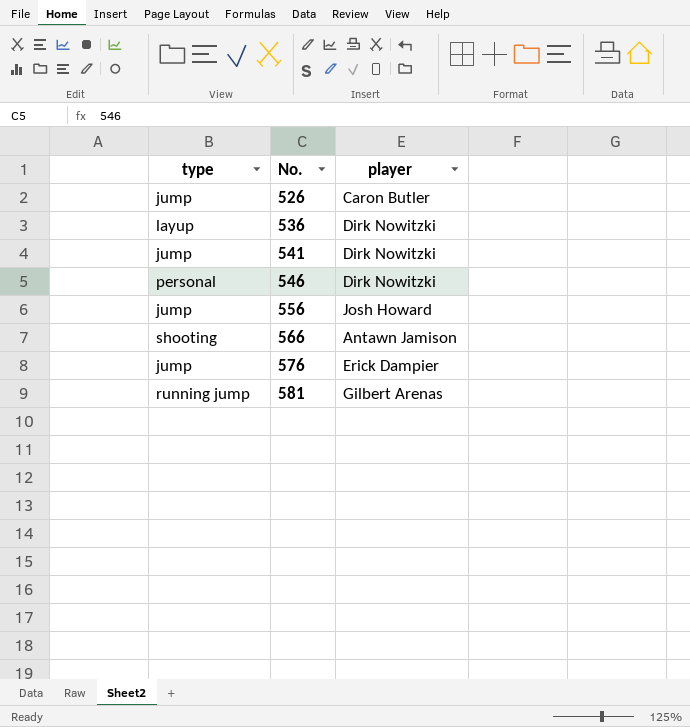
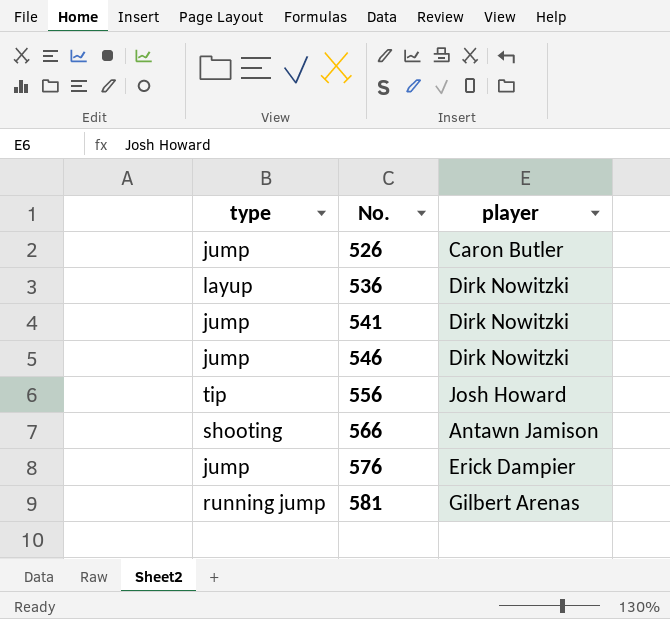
546 | type: personal -> jump
556 | type: jump -> tip

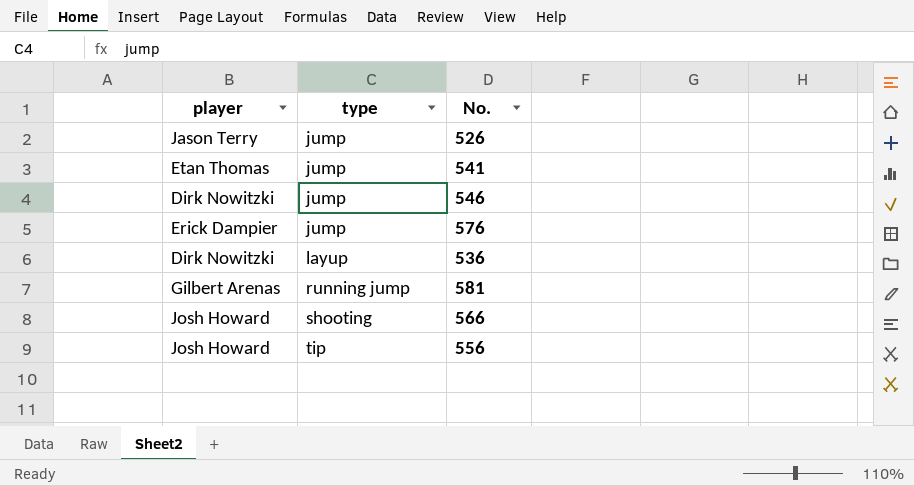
row order: No. ascending -> type ascending
column player | position: 3 -> 1
526 | player: Caron Butler -> Jason Terry
541 | player: Dirk Nowitzki -> Etan Thomas
566 | player: Antawn Jamison -> Josh Howard

